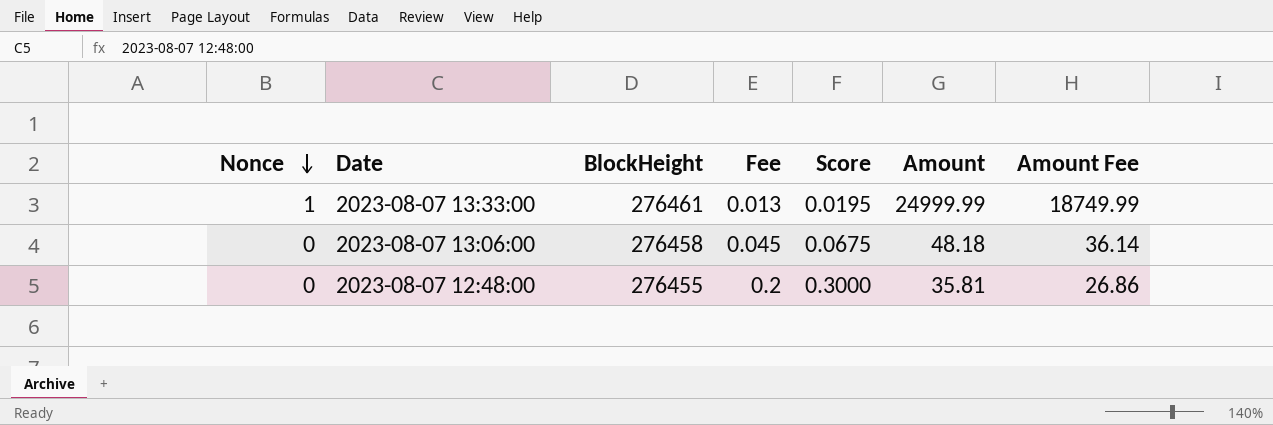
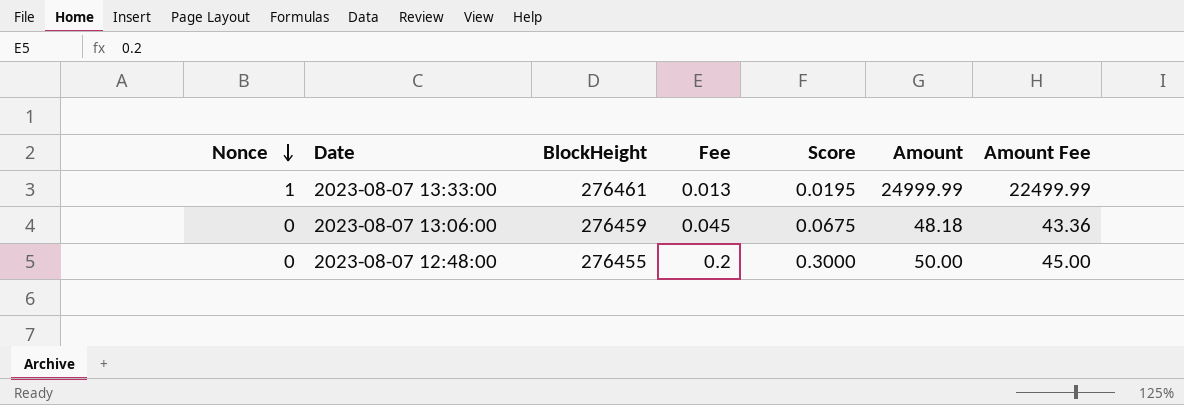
column Amount Fee | formula: [Amount] * 0.75 -> [Amount] * 0.9
2023-08-07 13:06:00 | BlockHeight: 276458 -> 276459
2023-08-07 12:48:00 | Amount: 35.81 -> 50.00

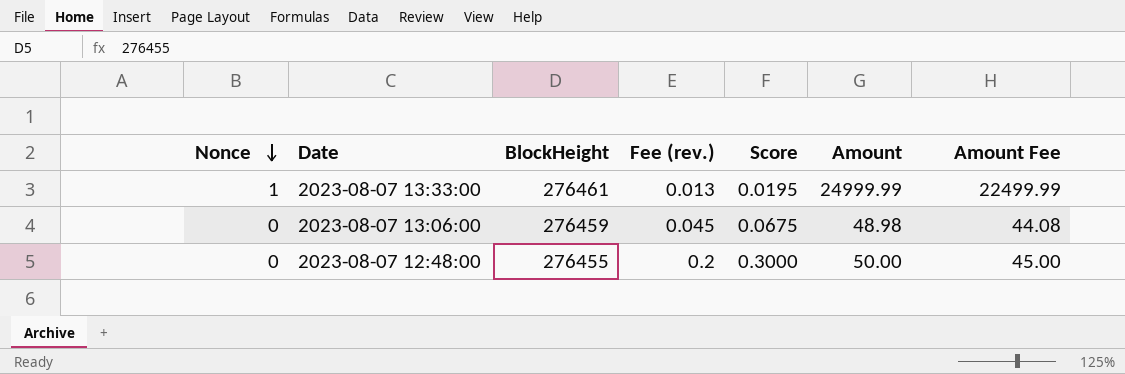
column name: Fee -> Fee (rev.)
2023-08-07 13:06:00 | Amount: 48.18 -> 48.98
2023-08-07 13:06:00 | Amount Fee: 43.36 -> 44.08

